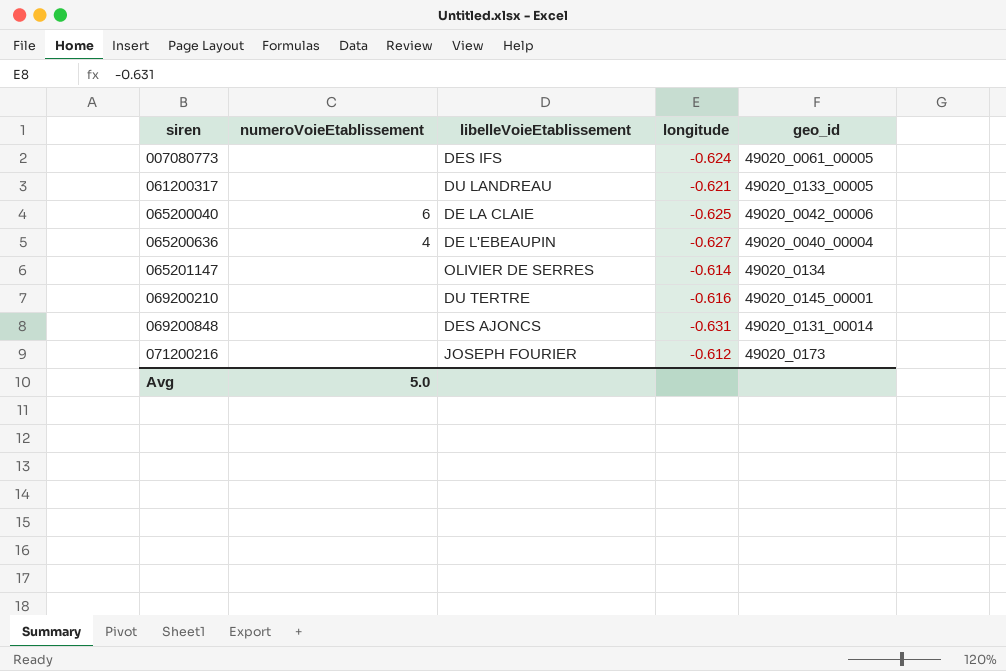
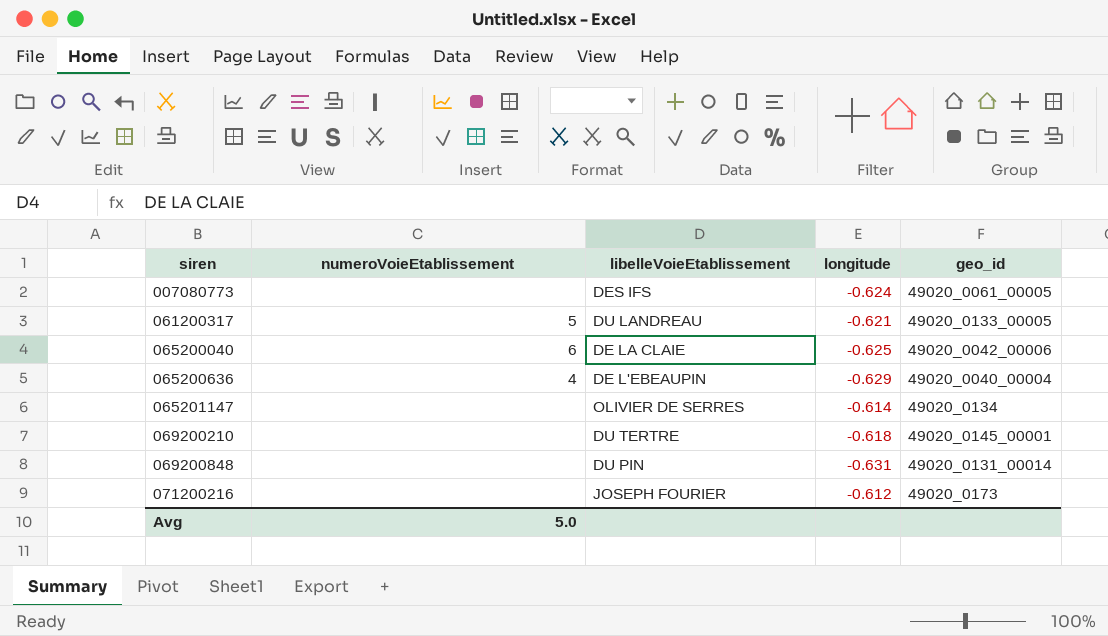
061200317 | numeroVoieEtablissement: none -> 5
065200636 | longitude: -0.627 -> -0.629
069200210 | longitude: -0.616 -> -0.618
069200848 | libelleVoieEtablissement: DES AJONCS -> DU PIN

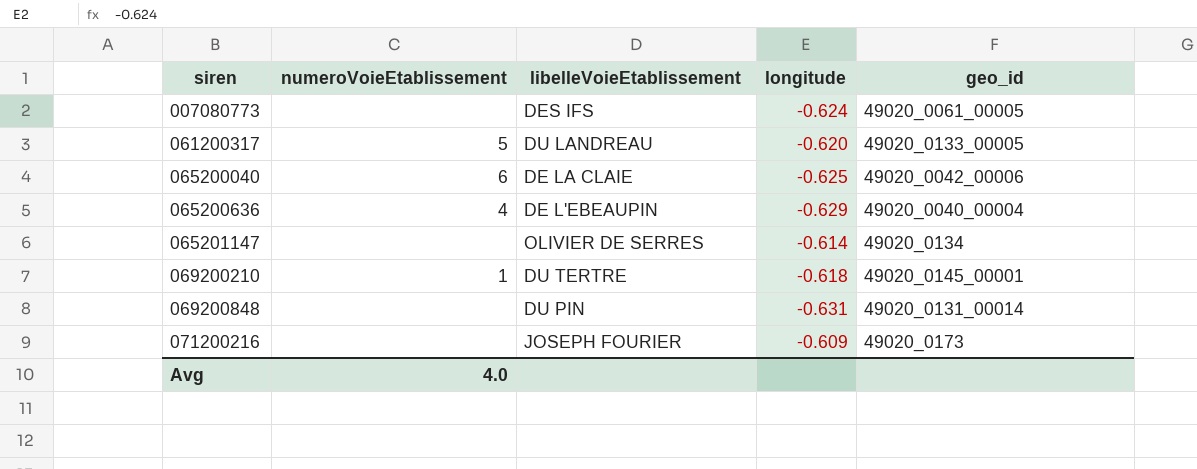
061200317 | longitude: -0.621 -> -0.620
069200210 | numeroVoieEtablissement: none -> 1
071200216 | longitude: -0.612 -> -0.609
Avg | numeroVoieEtablissement: 5.0 -> 4.0

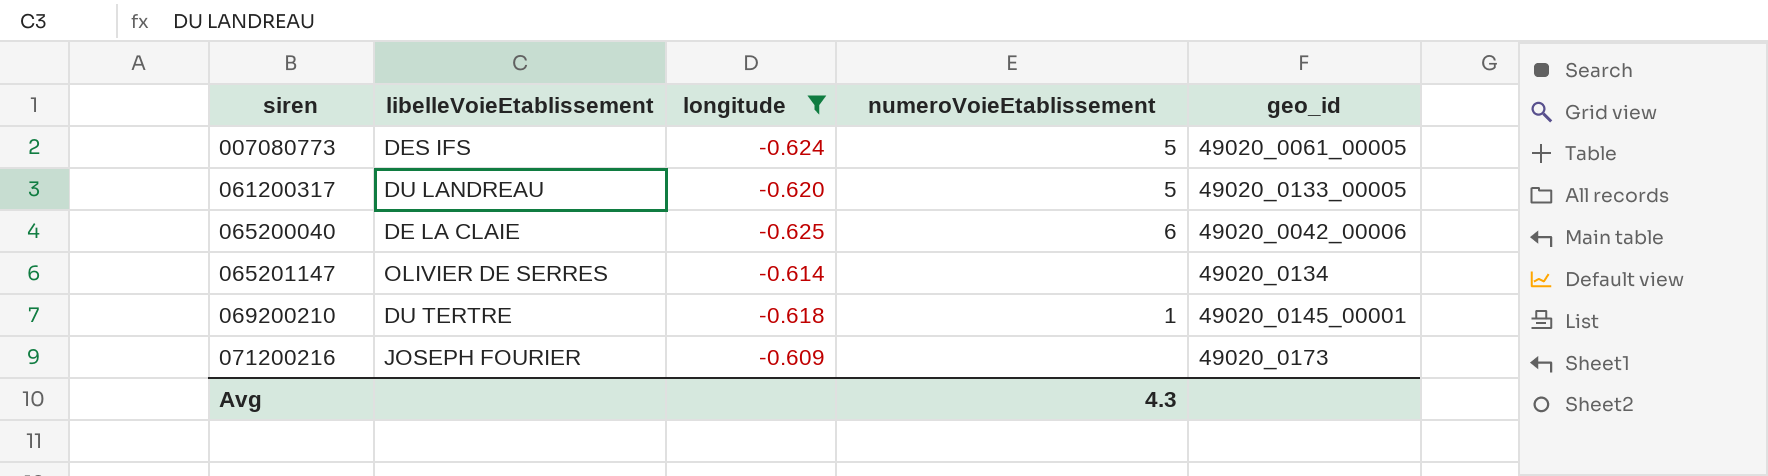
filter: none -> longitude >= -0.625
column numeroVoieEtablissement | position: 2 -> 4
007080773 | numeroVoieEtablissement: none -> 5
Avg | numeroVoieEtablissement: 4.0 -> 4.3

